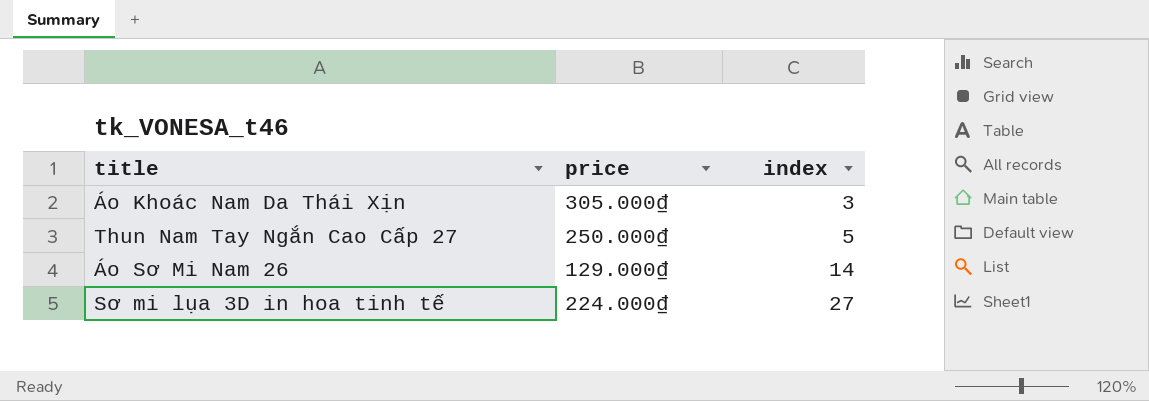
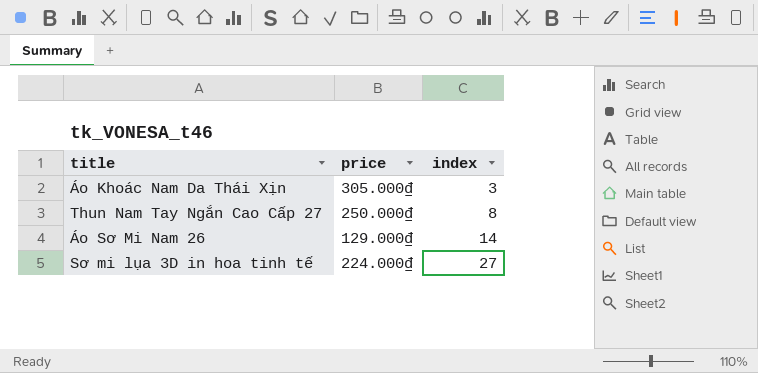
Thun Nam Tay Ngắn Cao Cấp 27 | index: 5 -> 8

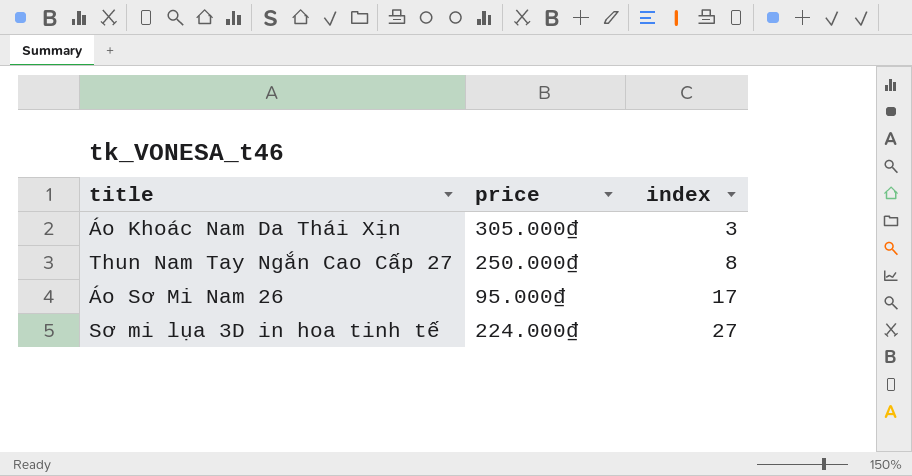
Áo Sơ Mi Nam 26 | price: 129.000₫ -> 95.000₫
Áo Sơ Mi Nam 26 | index: 14 -> 17

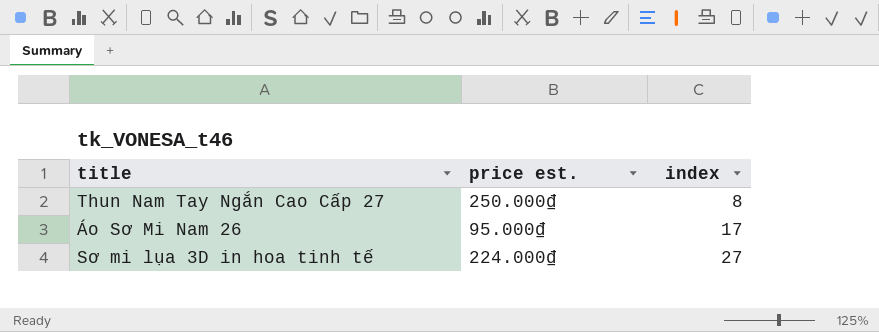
column name: price -> price est.
row Áo Khoác Nam Da Thái Xịn: 305.000₫ | 3 -> none

